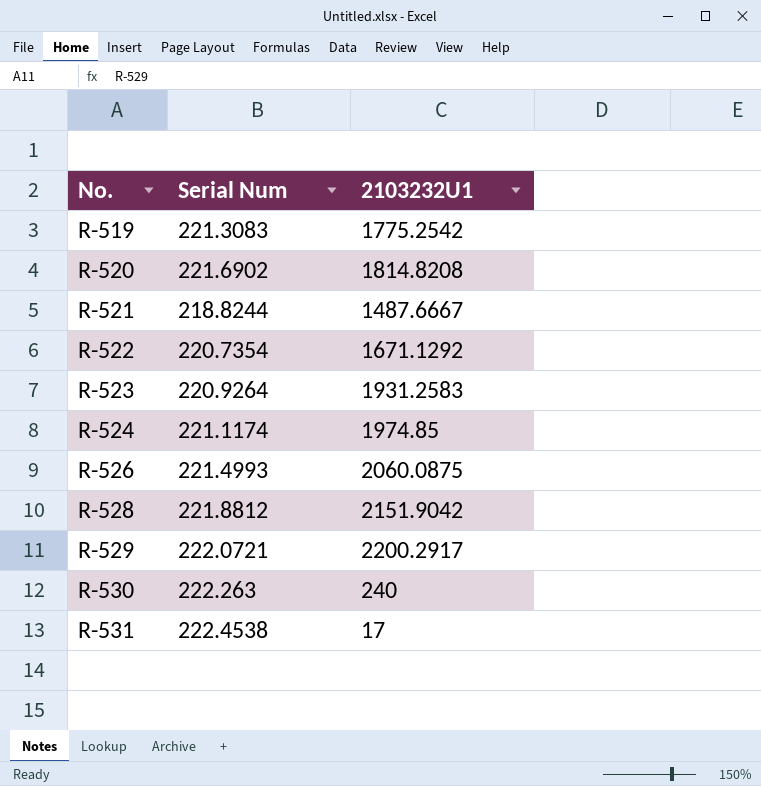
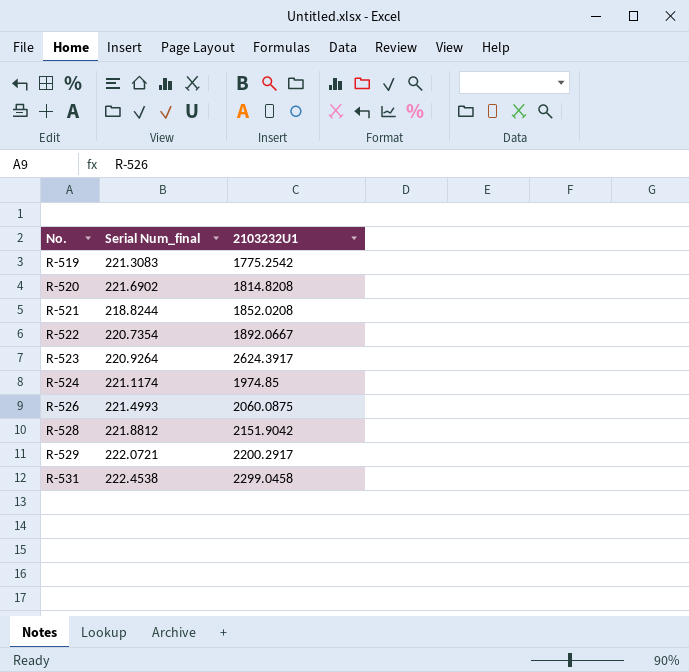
column name: Serial Num -> Serial Num_final
row R-530: 222.263 | 240 -> none
R-521 | 2103232U1: 1487.6667 -> 1852.0208
R-522 | 2103232U1: 1671.1292 -> 1892.0667
R-523 | 2103232U1: 1931.2583 -> 2624.3917
R-531 | 2103232U1: 17 -> 2299.0458

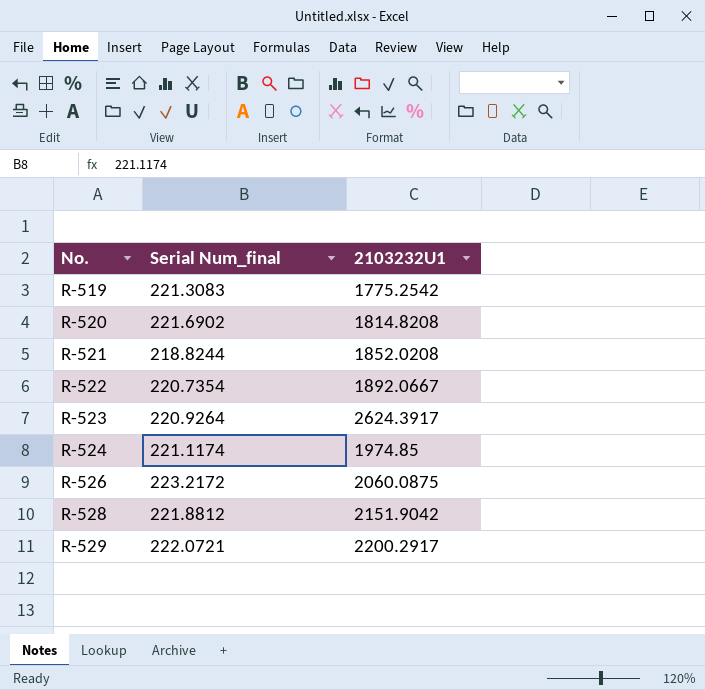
row R-531: 222.4538 | 2299.0458 -> none
R-526 | Serial Num_final: 221.4993 -> 223.2172

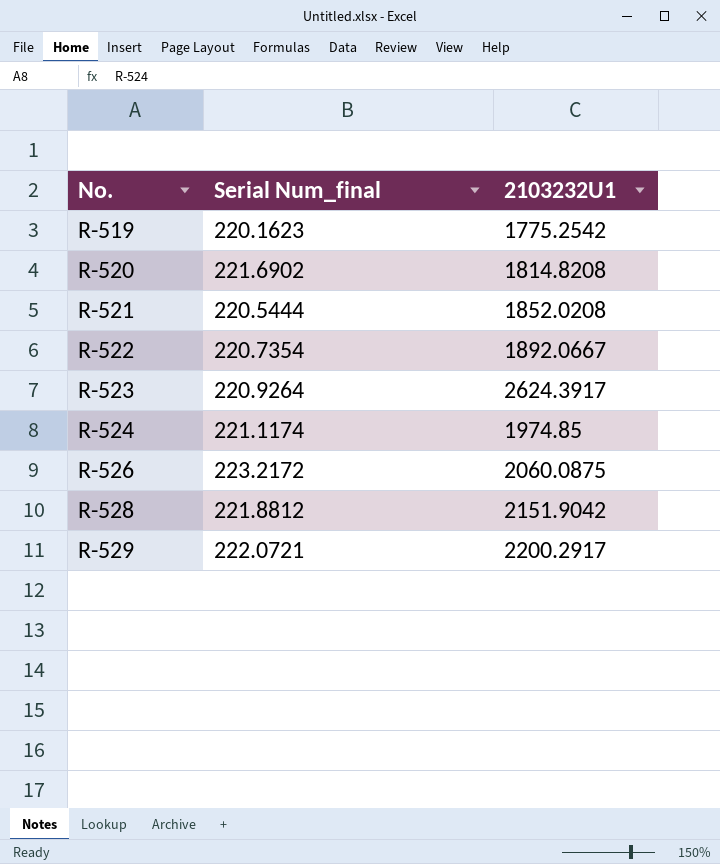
R-519 | Serial Num_final: 221.3083 -> 220.1623
R-521 | Serial Num_final: 218.8244 -> 220.5444

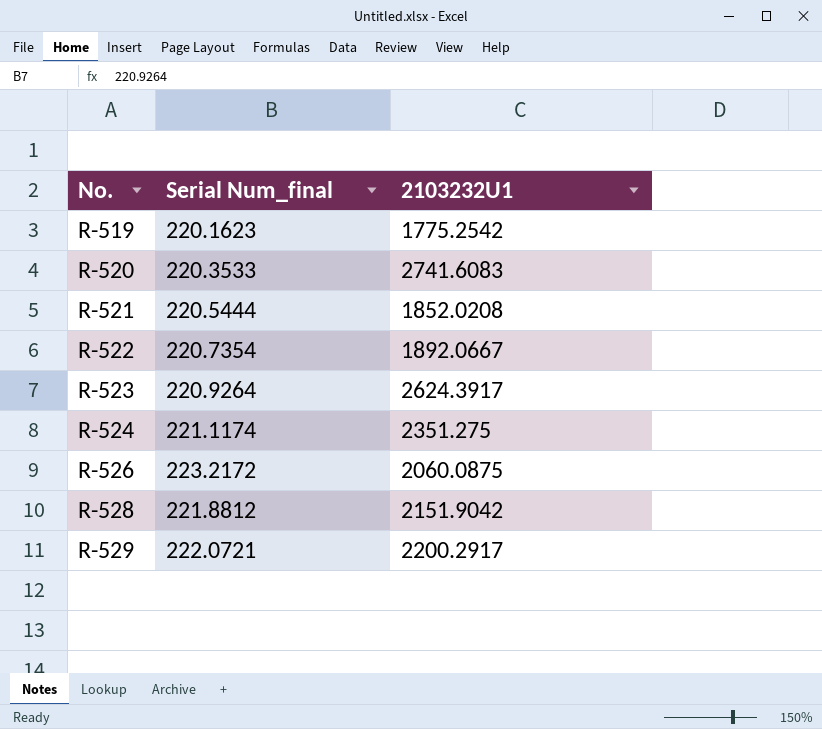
R-520 | Serial Num_final: 221.6902 -> 220.3533
R-520 | 2103232U1: 1814.8208 -> 2741.6083
R-524 | 2103232U1: 1974.85 -> 2351.275

